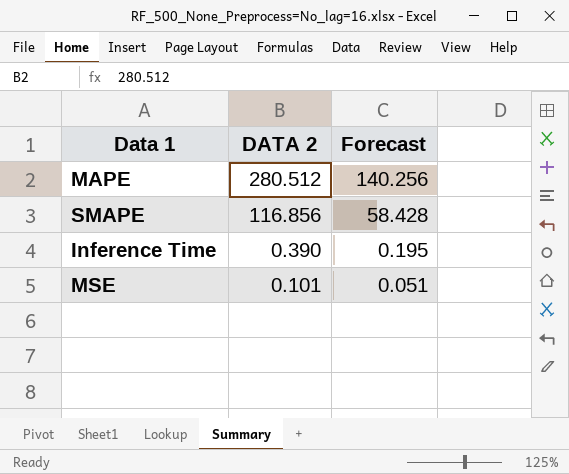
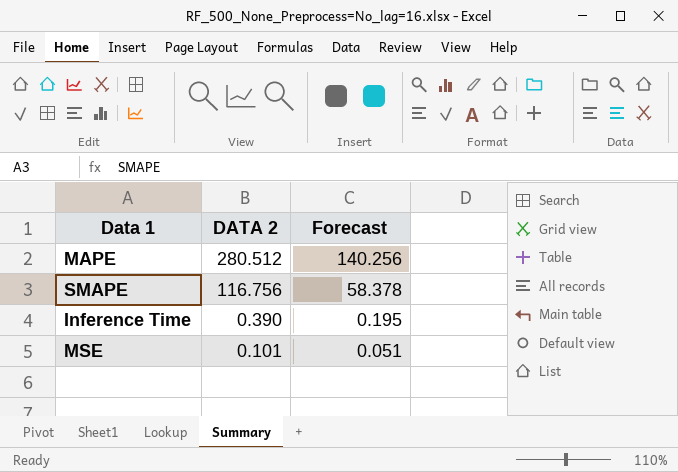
SMAPE | DATA 2: 116.856 -> 116.756
SMAPE | Forecast: 58.428 -> 58.378

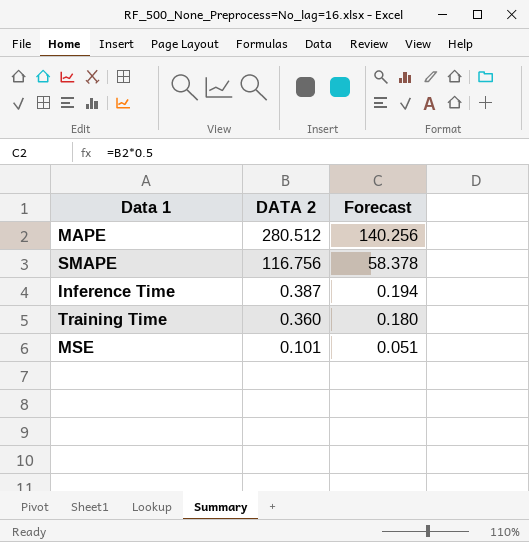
Inference Time | DATA 2: 0.390 -> 0.387
Inference Time | Forecast: 0.195 -> 0.194
row Training Time: none -> 0.360 | 0.180

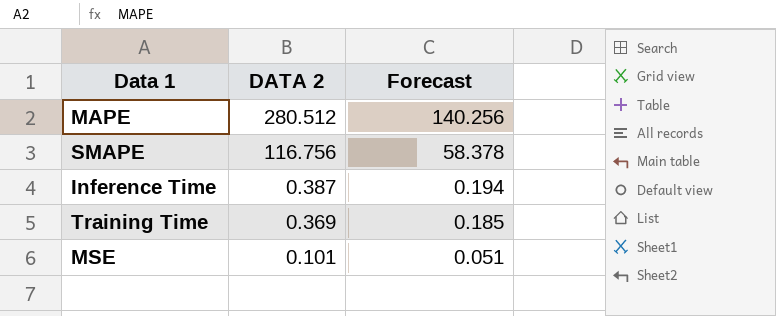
Training Time | DATA 2: 0.360 -> 0.369
Training Time | Forecast: 0.180 -> 0.185

